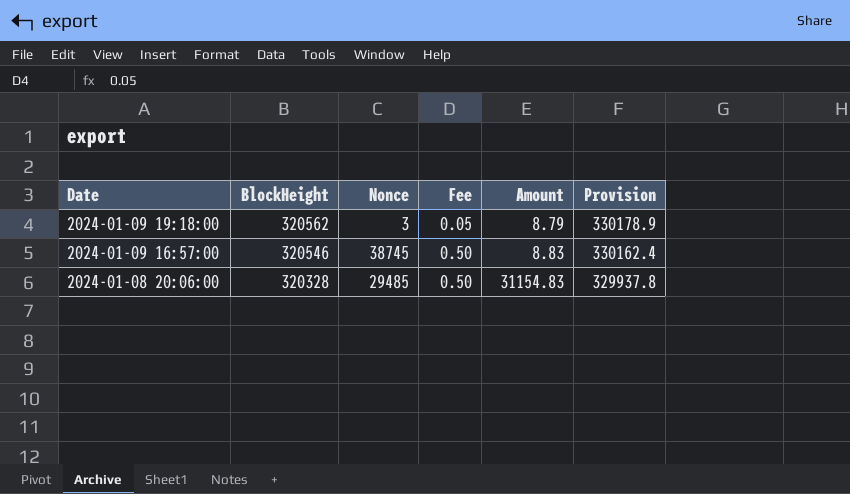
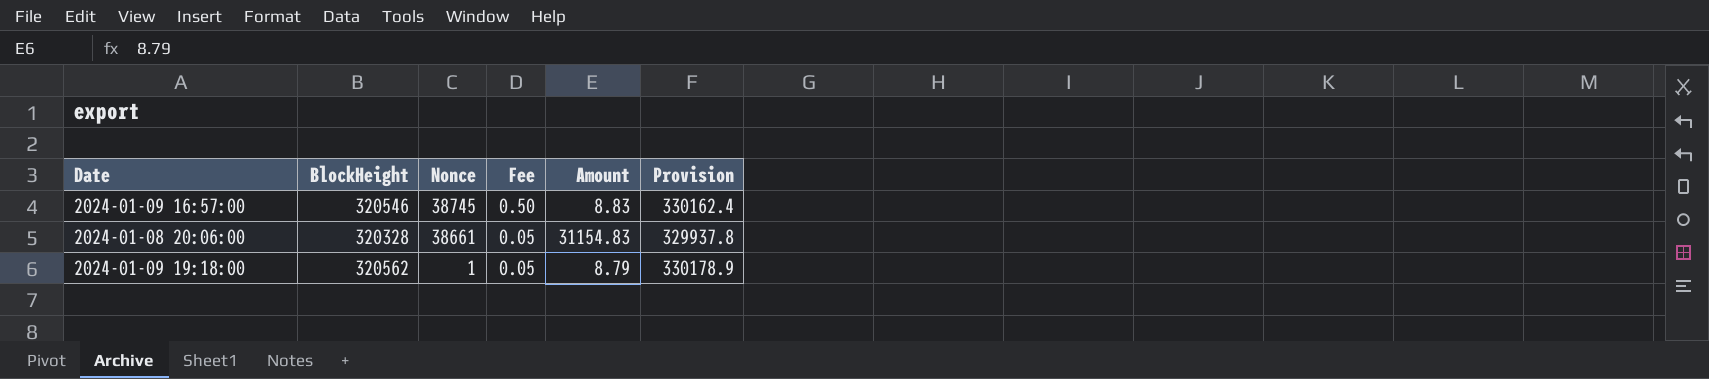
row order: Date descending -> Nonce descending
2024-01-08 20:06:00 | Nonce: 29485 -> 38661
2024-01-08 20:06:00 | Fee: 0.50 -> 0.05
2024-01-09 19:18:00 | Nonce: 3 -> 1

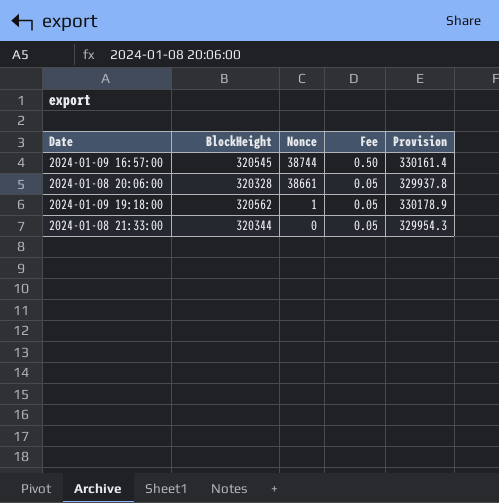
column Amount | position: 5 -> none
2024-01-09 16:57:00 | BlockHeight: 320546 -> 320545
2024-01-09 16:57:00 | Nonce: 38745 -> 38744
2024-01-09 16:57:00 | Provision: 330162.4 -> 330161.4
row 2024-01-08 21:33:00: none -> 320344 | 0 | 0.05 | 329954.3

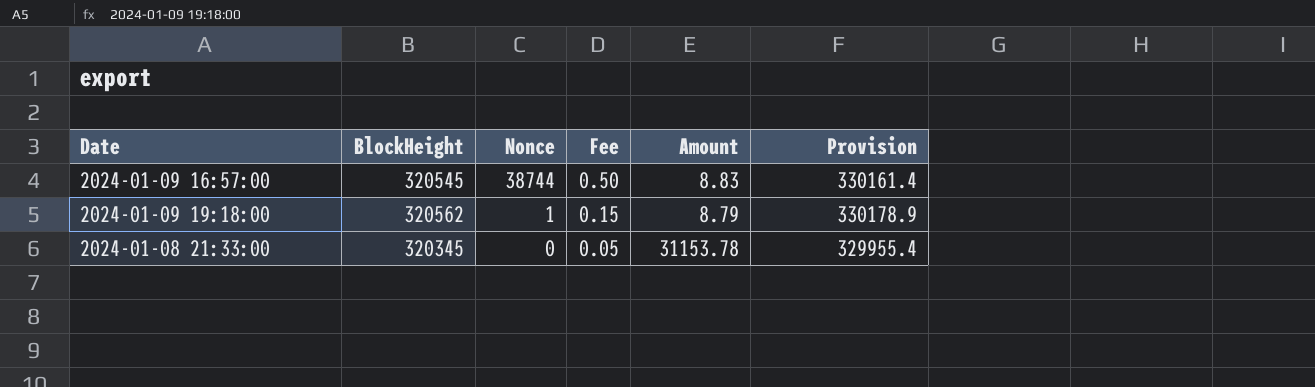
column Amount | position: none -> 5
row 2024-01-08 20:06:00: 320328 | 38661 | 0.05 | 329937.8 -> none
2024-01-09 19:18:00 | Fee: 0.05 -> 0.15
2024-01-08 21:33:00 | BlockHeight: 320344 -> 320345
2024-01-08 21:33:00 | Provision: 329954.3 -> 329955.4

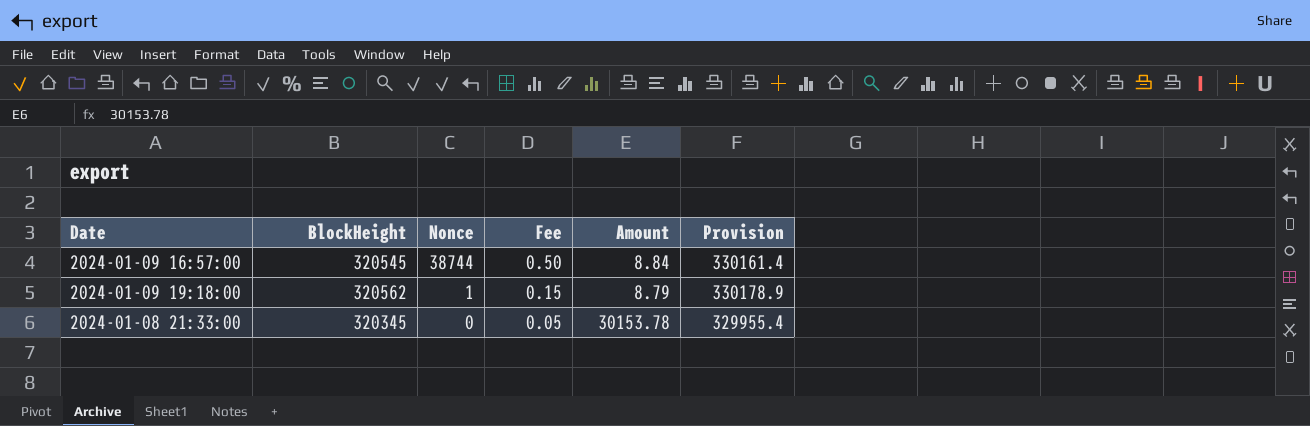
2024-01-09 16:57:00 | Amount: 8.83 -> 8.84
2024-01-08 21:33:00 | Amount: 31153.78 -> 30153.78

